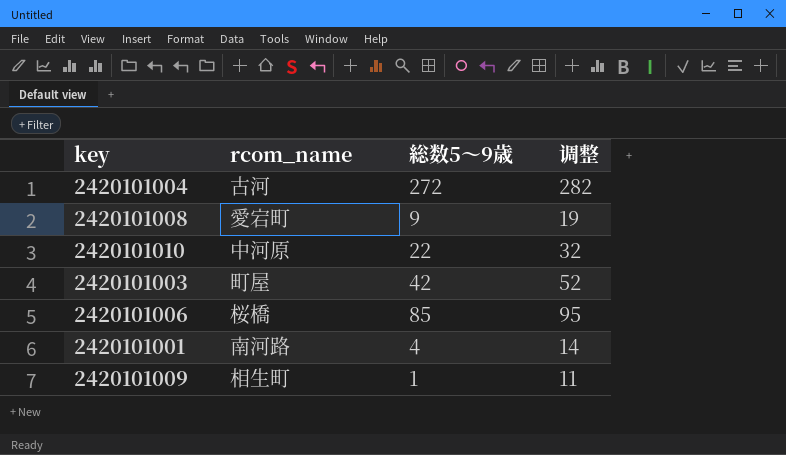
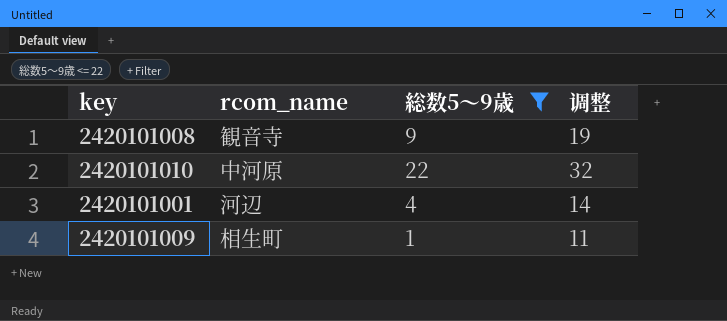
filter: none -> 総数5～9歳 <= 22
2420101008 | rcom_name: 愛宕町 -> 観音寺
2420101001 | rcom_name: 南河路 -> 河辺

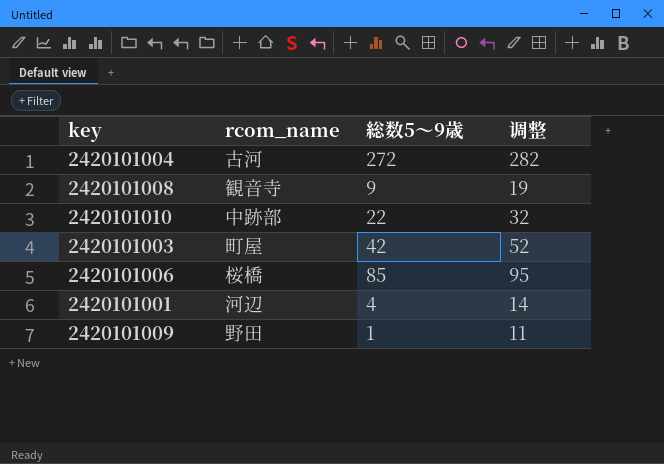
filter: 総数5～9歳 <= 22 -> none
2420101010 | rcom_name: 中河原 -> 中跡部
2420101009 | rcom_name: 相生町 -> 野田

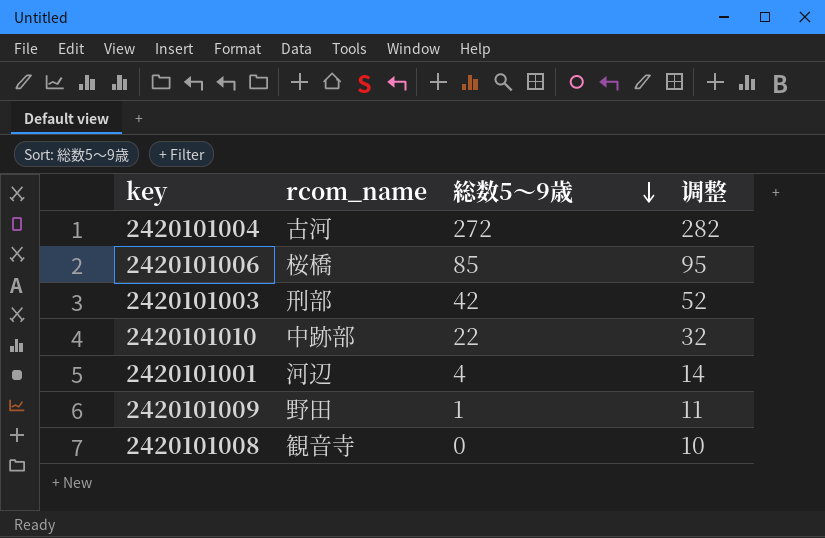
row order: none -> 総数5～9歳 descending
2420101003 | rcom_name: 町屋 -> 刑部
2420101008 | 総数5～9歳: 9 -> 0
2420101008 | 调整: 19 -> 10

